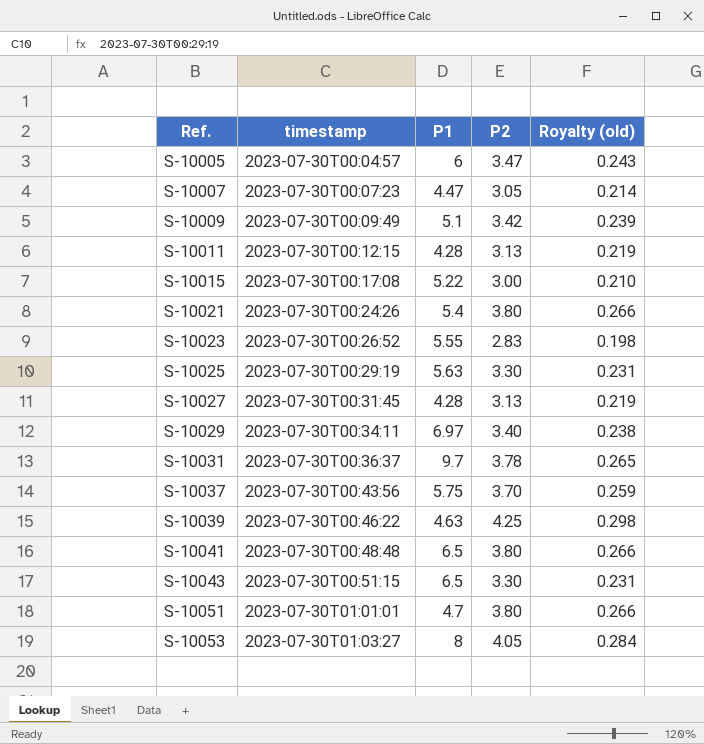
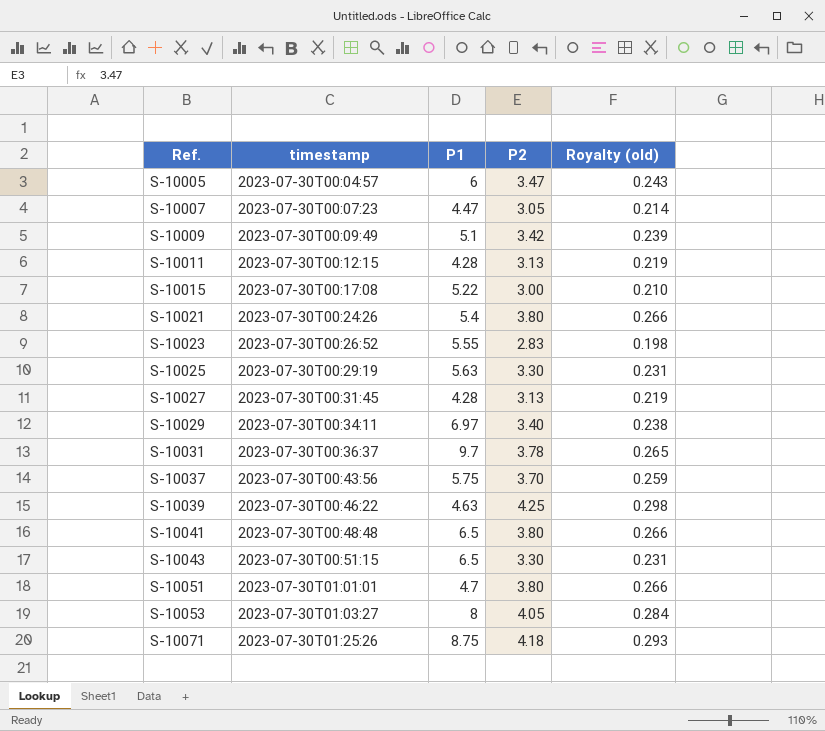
row S-10071: none -> 2023-07-30T01:25:26 | 8.75 | 4.18 | 0.293

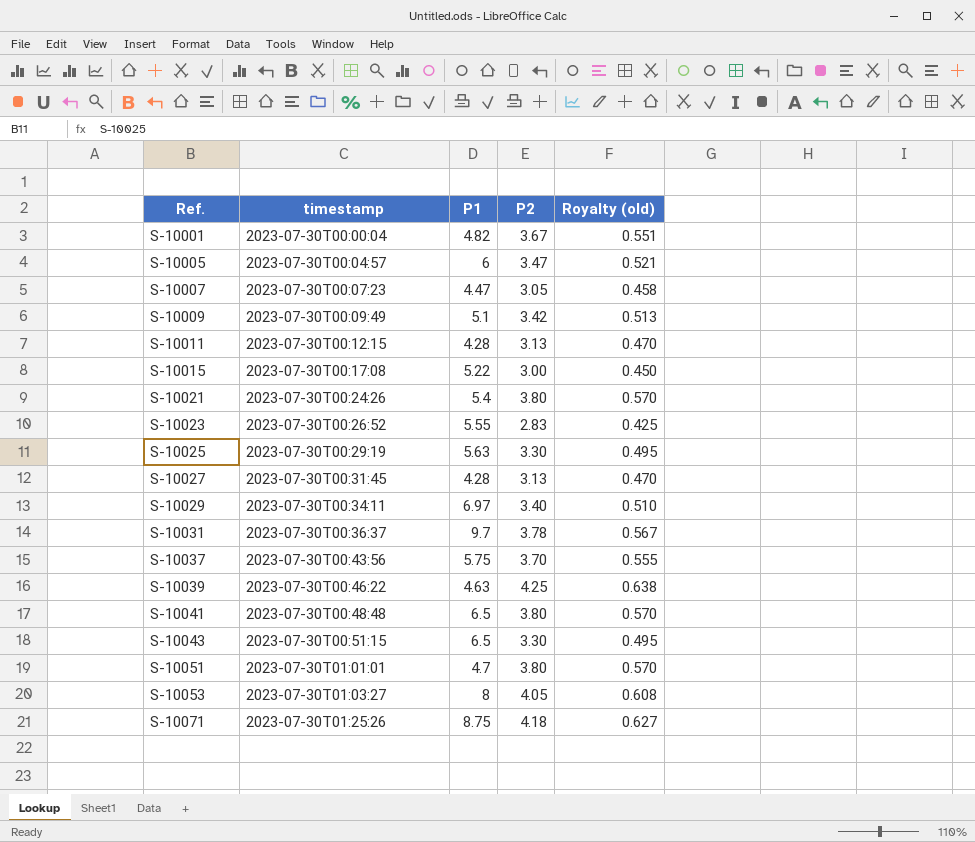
column Royalty (old) | formula: [P2] * 0.07 -> [P2] * 0.15
row S-10001: none -> 2023-07-30T00:00:04 | 4.82 | 3.67 | 0.551

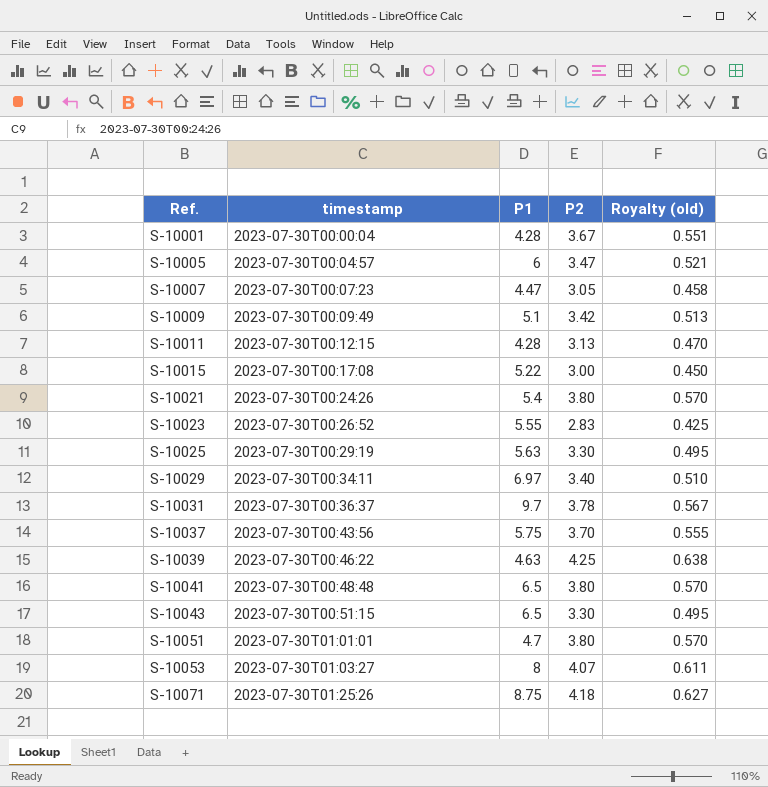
row S-10027: 2023-07-30T00:31:45 | 4.28 | 3.13 | 0.470 -> none
S-10001 | P1: 4.82 -> 4.28
S-10053 | P2: 4.05 -> 4.07
S-10053 | Royalty (old): 0.608 -> 0.611

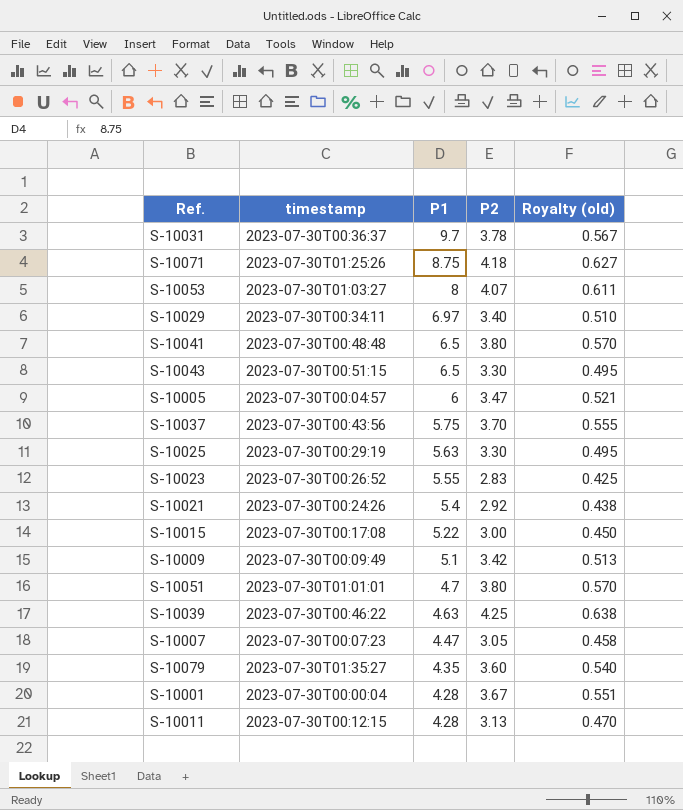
row order: Ref. ascending -> P1 descending
S-10021 | P2: 3.80 -> 2.92
S-10021 | Royalty (old): 0.570 -> 0.438
row S-10079: none -> 2023-07-30T01:35:27 | 4.35 | 3.60 | 0.540

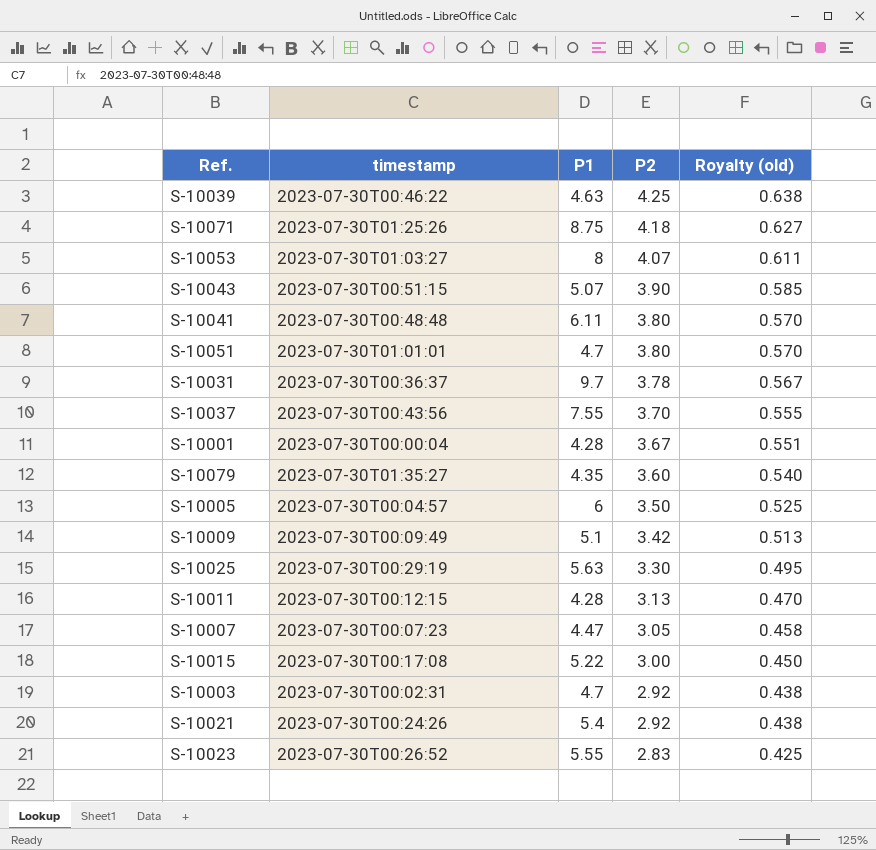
row order: P1 descending -> P2 descending
row S-10029: 2023-07-30T00:34:11 | 6.97 | 3.40 | 0.510 -> none
S-10043 | P1: 6.5 -> 5.07
S-10043 | P2: 3.30 -> 3.90
S-10043 | Royalty (old): 0.495 -> 0.585
S-10041 | P1: 6.5 -> 6.11
S-10037 | P1: 5.75 -> 7.55
S-10005 | P2: 3.47 -> 3.50
S-10005 | Royalty (old): 0.521 -> 0.525
row S-10003: none -> 2023-07-30T00:02:31 | 4.7 | 2.92 | 0.438

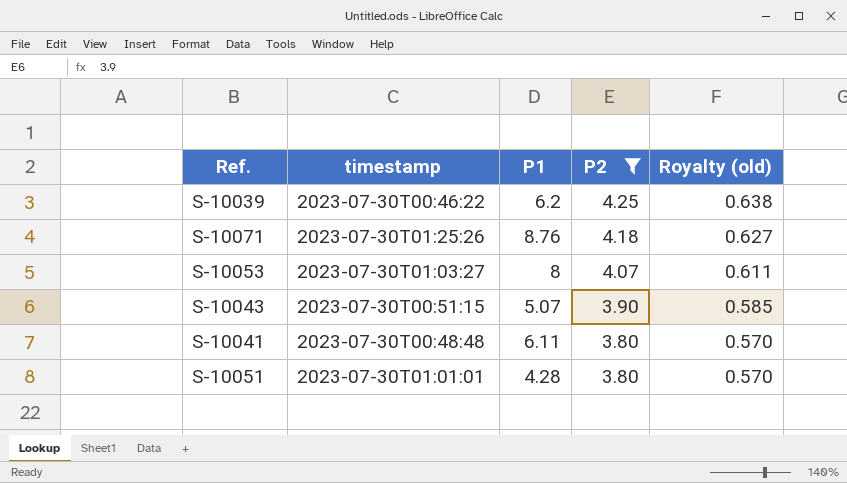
filter: none -> P2 >= 3.80
S-10039 | P1: 4.63 -> 6.2
S-10071 | P1: 8.75 -> 8.76
S-10051 | P1: 4.7 -> 4.28

